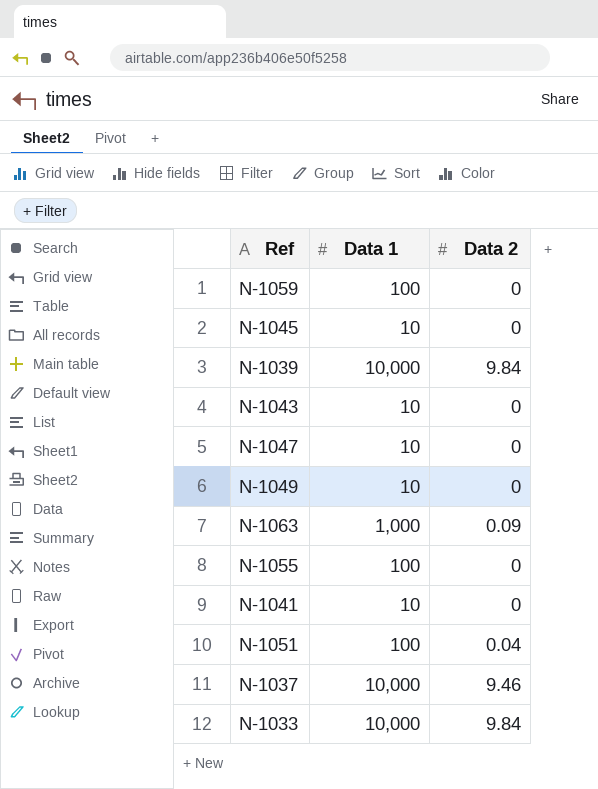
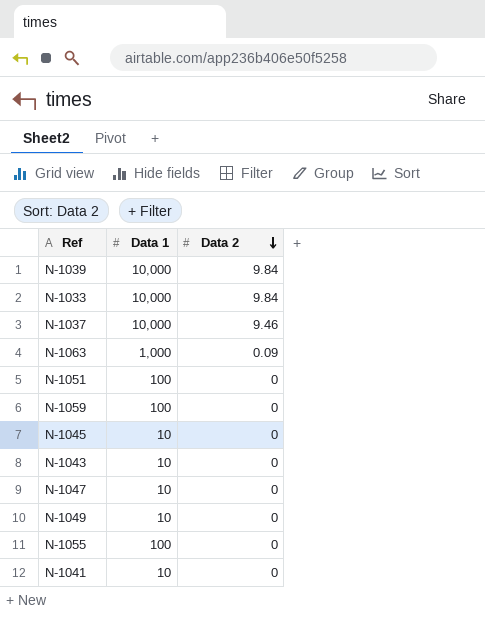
row order: none -> Data 2 descending
N-1051 | Data 2: 0.04 -> 0

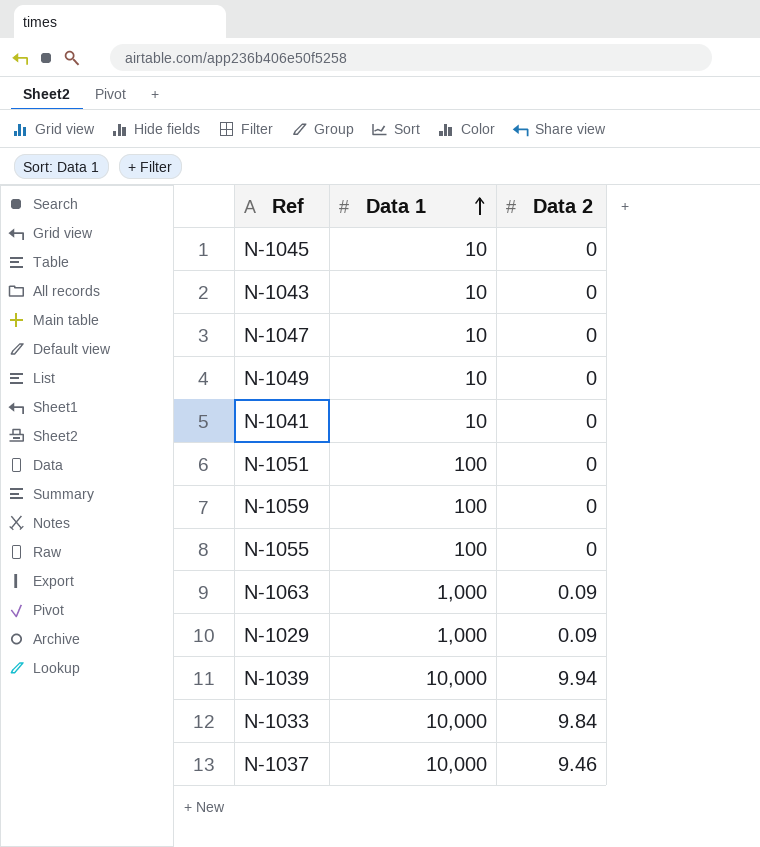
row order: Data 2 descending -> Data 1 ascending
row N-1029: none -> 1,000 | 0.09
N-1039 | Data 2: 9.84 -> 9.94

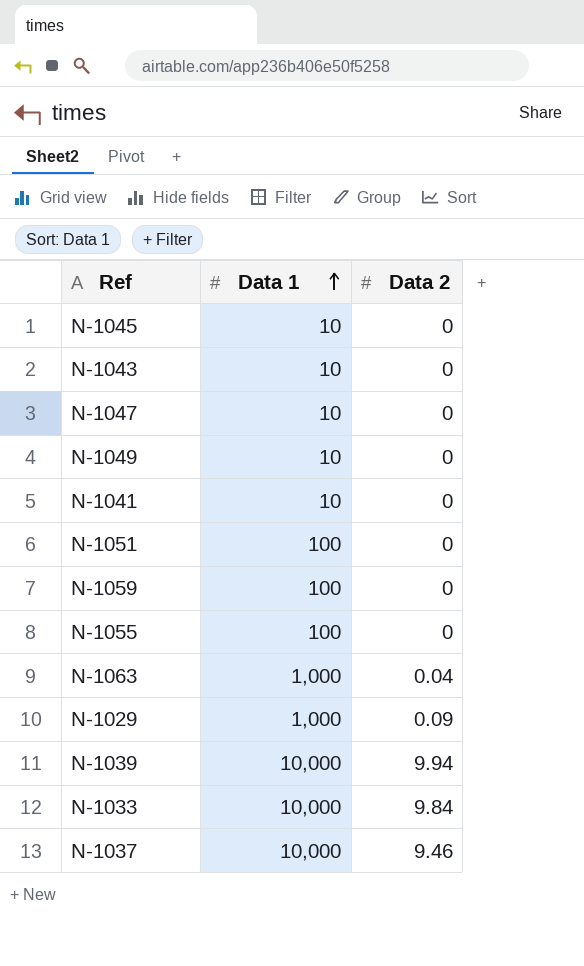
N-1063 | Data 2: 0.09 -> 0.04

